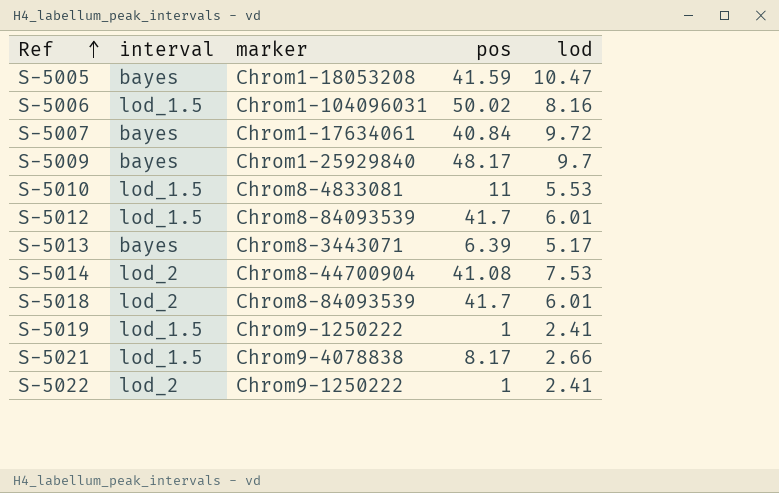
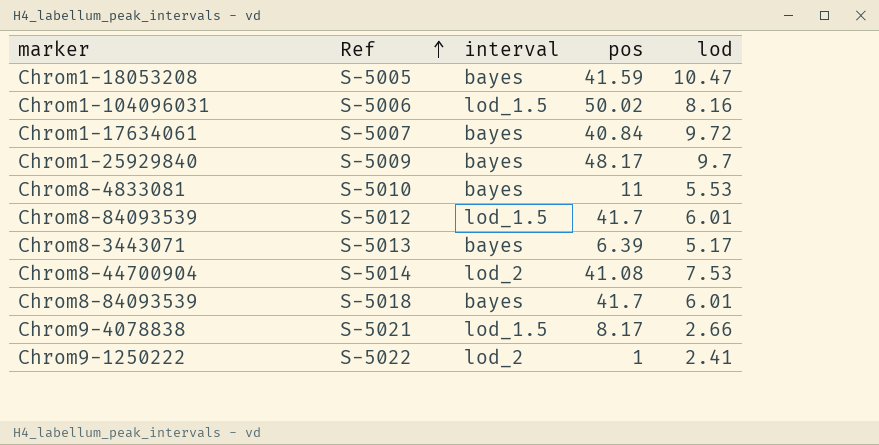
column marker | position: 3 -> 1
row S-5019: lod_1.5 | Chrom9-1250222 | 1 | 2.41 -> none
S-5010 | interval: lod_1.5 -> bayes
S-5018 | interval: lod_2 -> bayes

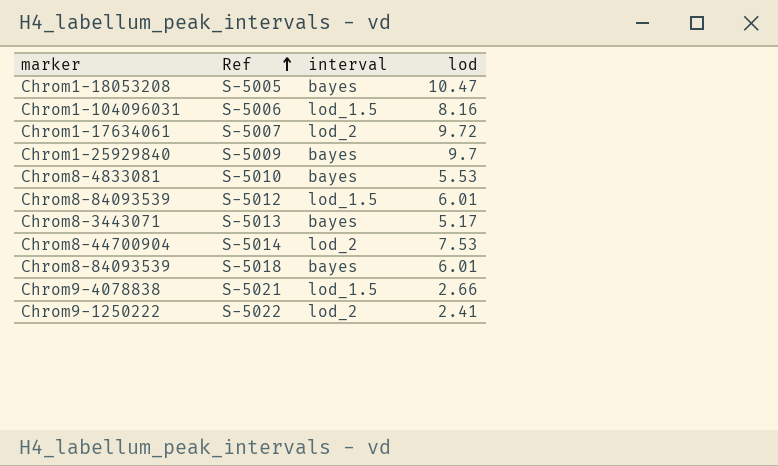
column pos | position: 4 -> none
S-5007 | interval: bayes -> lod_2

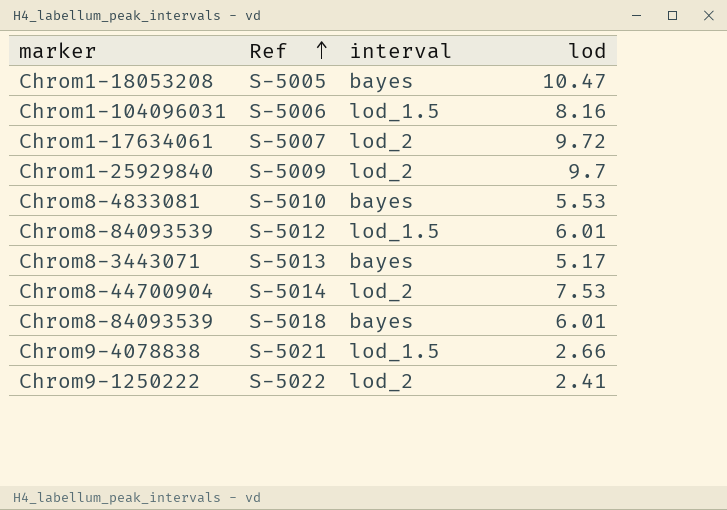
S-5009 | interval: bayes -> lod_2

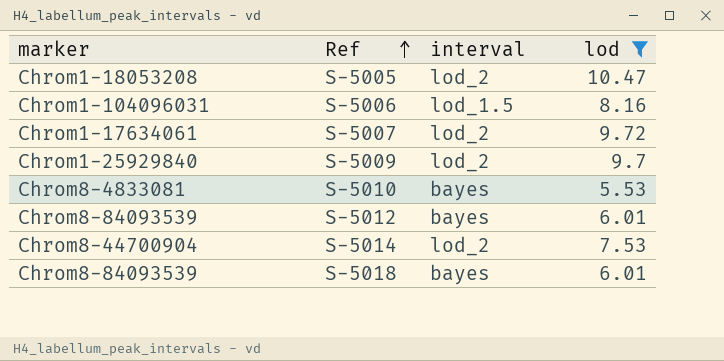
filter: none -> lod >= 5.53
S-5005 | interval: bayes -> lod_2
S-5012 | interval: lod_1.5 -> bayes

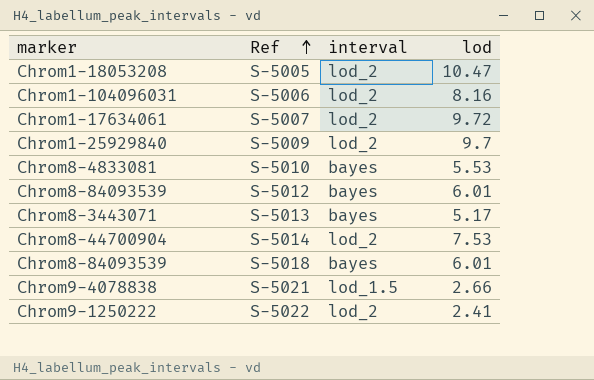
filter: lod >= 5.53 -> none
S-5006 | interval: lod_1.5 -> lod_2

